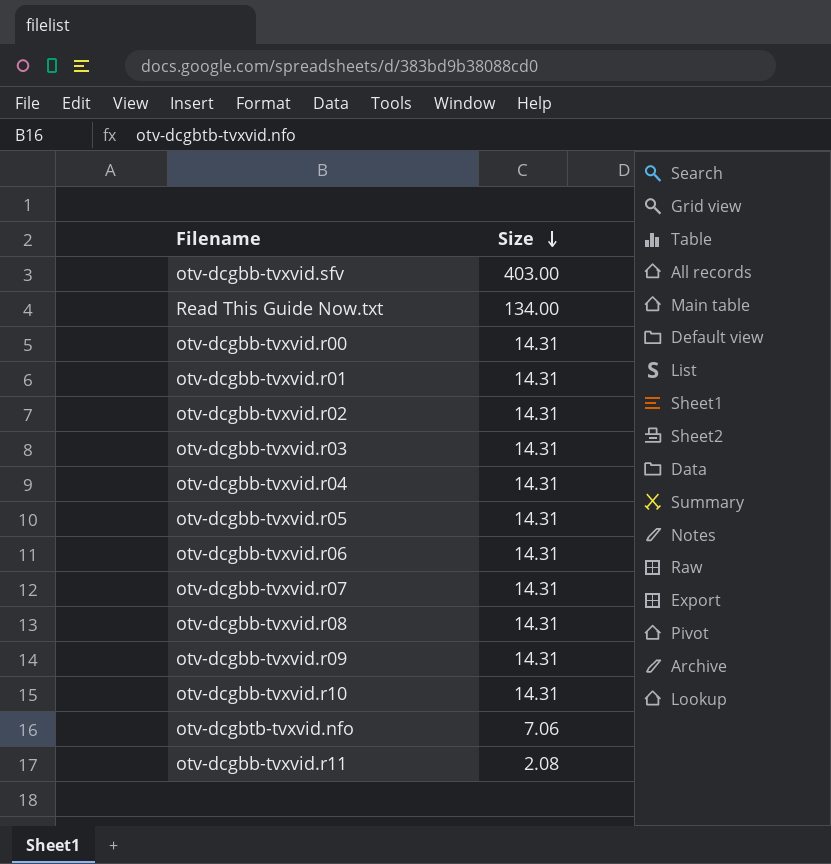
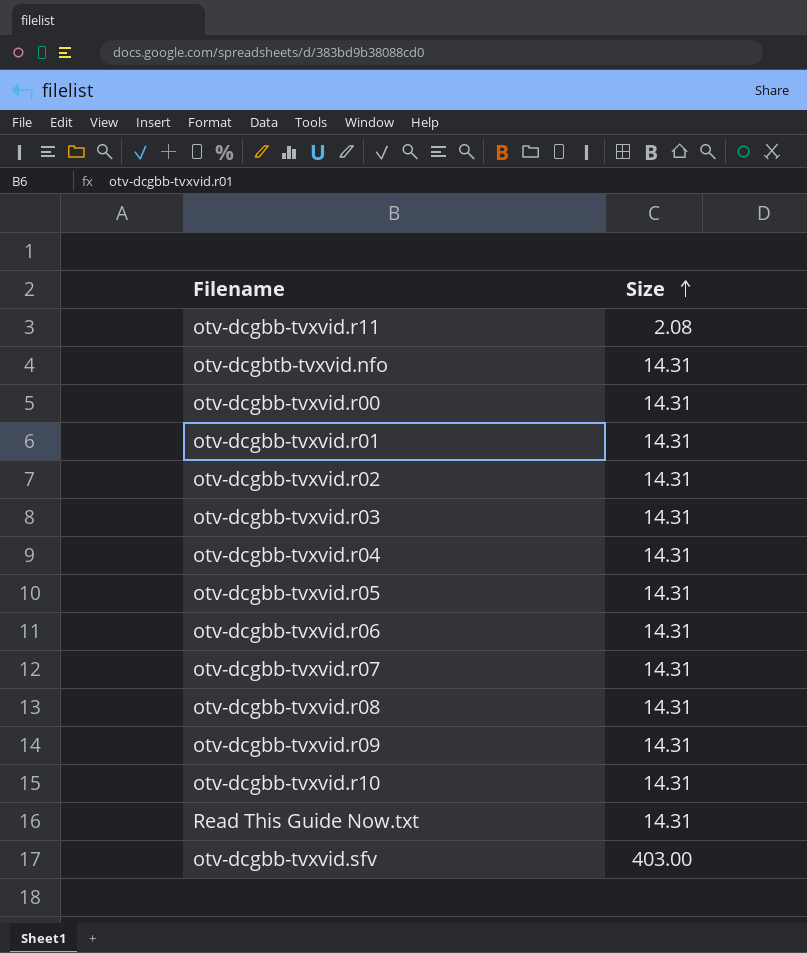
row order: Size descending -> Size ascending
otv-dcgbtb-tvxvid.nfo | Size: 7.06 -> 14.31
Read This Guide Now.txt | Size: 134.00 -> 14.31

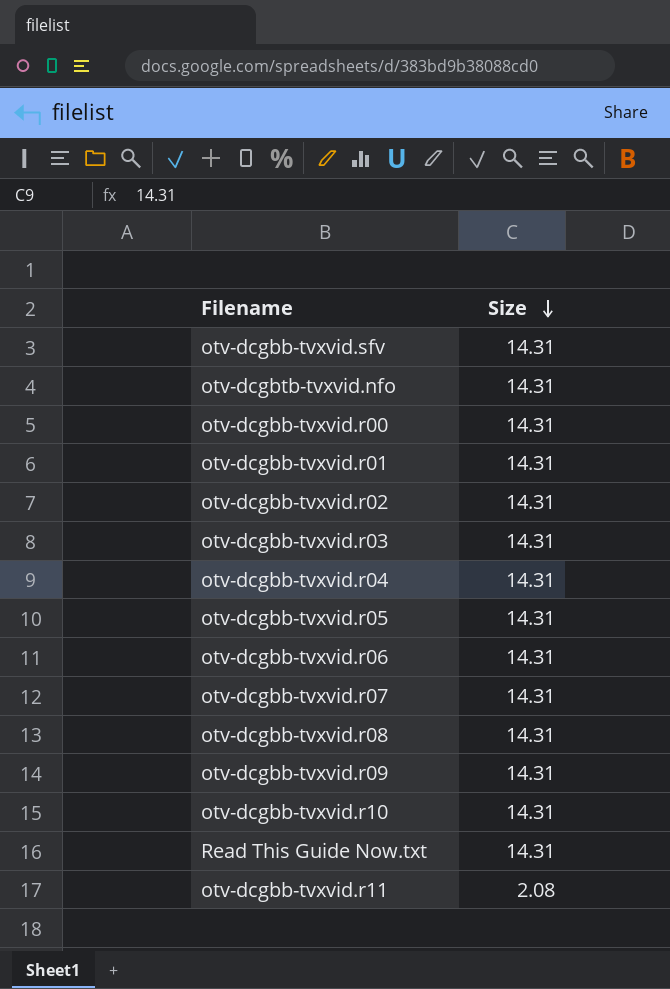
row order: Size ascending -> Size descending
otv-dcgbb-tvxvid.sfv | Size: 403.00 -> 14.31

